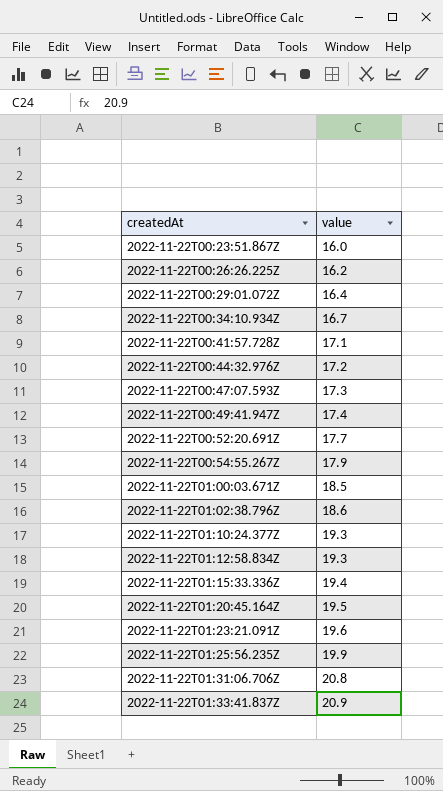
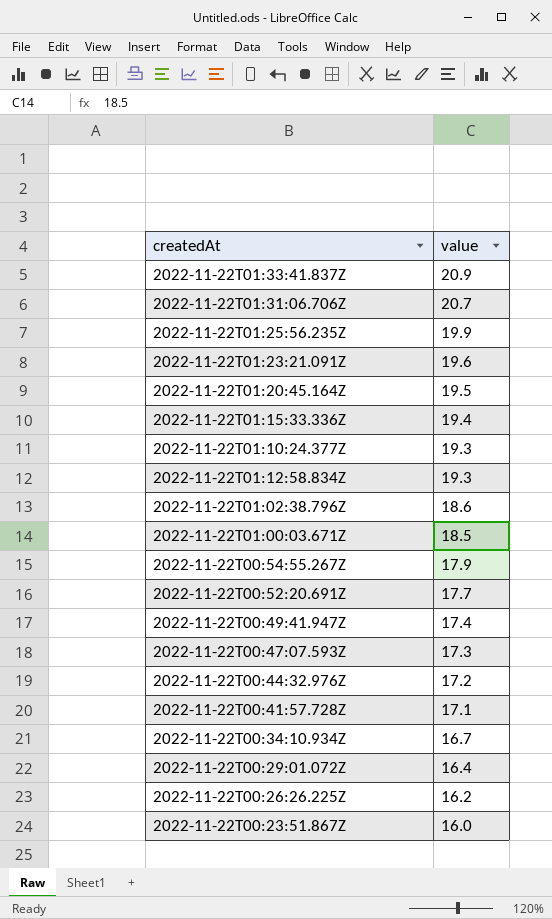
row order: createdAt ascending -> value descending
2022-11-22T01:31:06.706Z | value: 20.8 -> 20.7

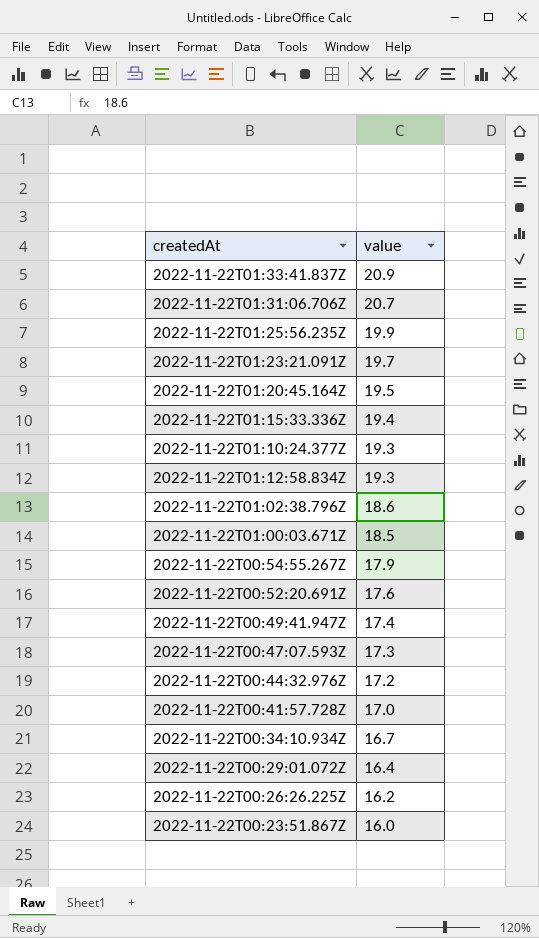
2022-11-22T01:23:21.091Z | value: 19.6 -> 19.7
2022-11-22T00:52:20.691Z | value: 17.7 -> 17.6
2022-11-22T00:41:57.728Z | value: 17.1 -> 17.0

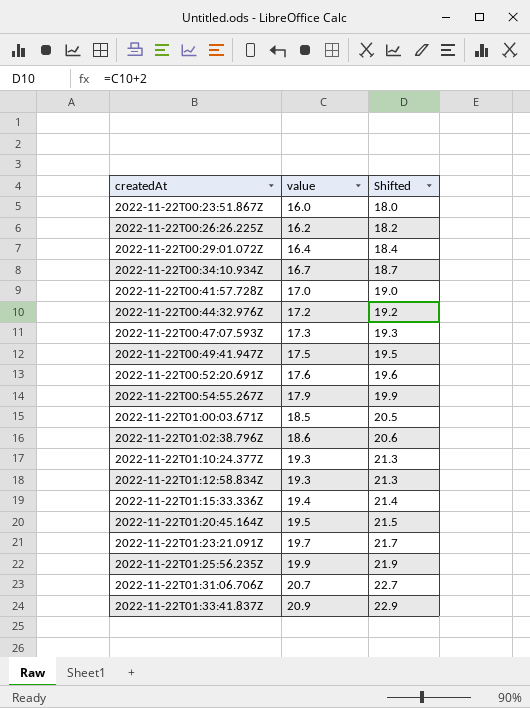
row order: value descending -> createdAt ascending
column Shifted | formula: none -> [value] + 2
2022-11-22T00:49:41.947Z | value: 17.4 -> 17.5

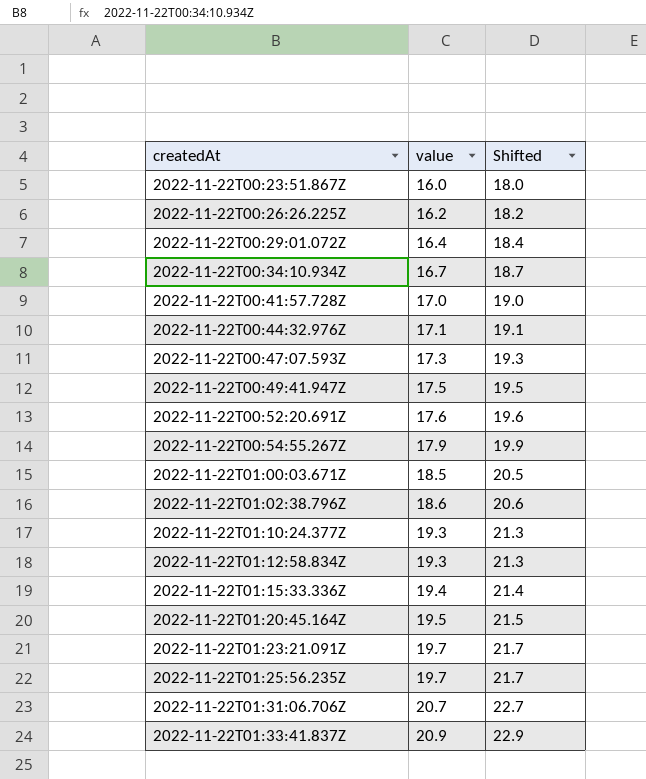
2022-11-22T00:44:32.976Z | value: 17.2 -> 17.1
2022-11-22T00:44:32.976Z | Shifted: 19.2 -> 19.1
2022-11-22T01:25:56.235Z | value: 19.9 -> 19.7
2022-11-22T01:25:56.235Z | Shifted: 21.9 -> 21.7

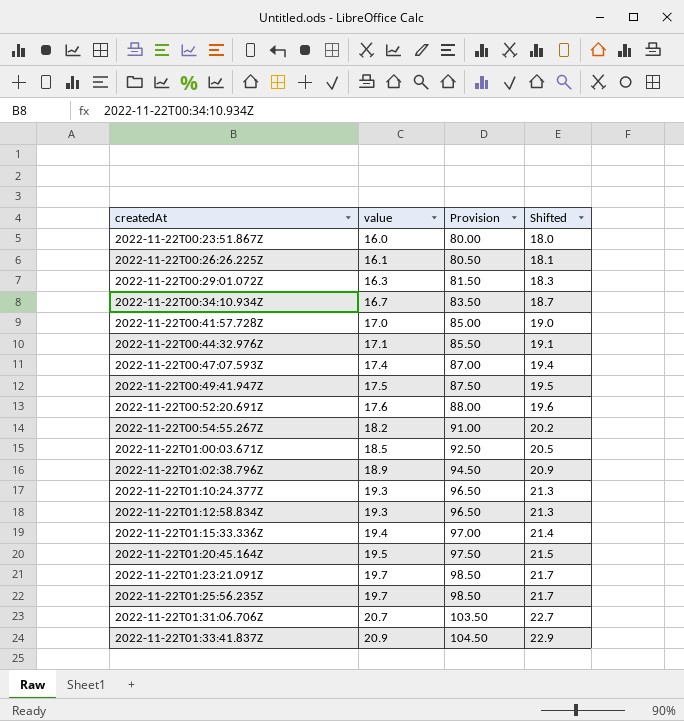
column Provision | formula: none -> [value] * 5
2022-11-22T00:26:26.225Z | value: 16.2 -> 16.1
2022-11-22T00:26:26.225Z | Shifted: 18.2 -> 18.1
2022-11-22T00:29:01.072Z | value: 16.4 -> 16.3
2022-11-22T00:29:01.072Z | Shifted: 18.4 -> 18.3
2022-11-22T00:47:07.593Z | value: 17.3 -> 17.4
2022-11-22T00:47:07.593Z | Shifted: 19.3 -> 19.4
2022-11-22T00:54:55.267Z | value: 17.9 -> 18.2
2022-11-22T00:54:55.267Z | Shifted: 19.9 -> 20.2
2022-11-22T01:02:38.796Z | value: 18.6 -> 18.9
2022-11-22T01:02:38.796Z | Shifted: 20.6 -> 20.9

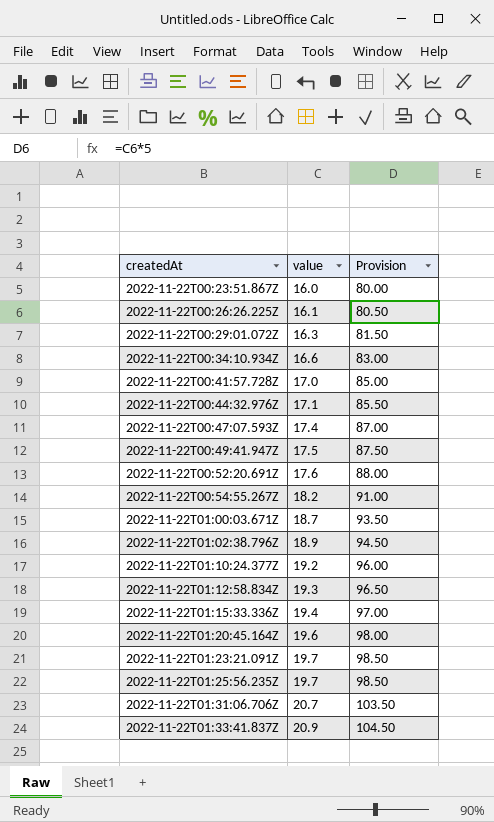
column Shifted | formula: [value] + 2 -> none
2022-11-22T00:34:10.934Z | value: 16.7 -> 16.6
2022-11-22T00:34:10.934Z | Provision: 83.50 -> 83.00
2022-11-22T01:00:03.671Z | value: 18.5 -> 18.7
2022-11-22T01:00:03.671Z | Provision: 92.50 -> 93.50
2022-11-22T01:10:24.377Z | value: 19.3 -> 19.2
2022-11-22T01:10:24.377Z | Provision: 96.50 -> 96.00
2022-11-22T01:20:45.164Z | value: 19.5 -> 19.6
2022-11-22T01:20:45.164Z | Provision: 97.50 -> 98.00

